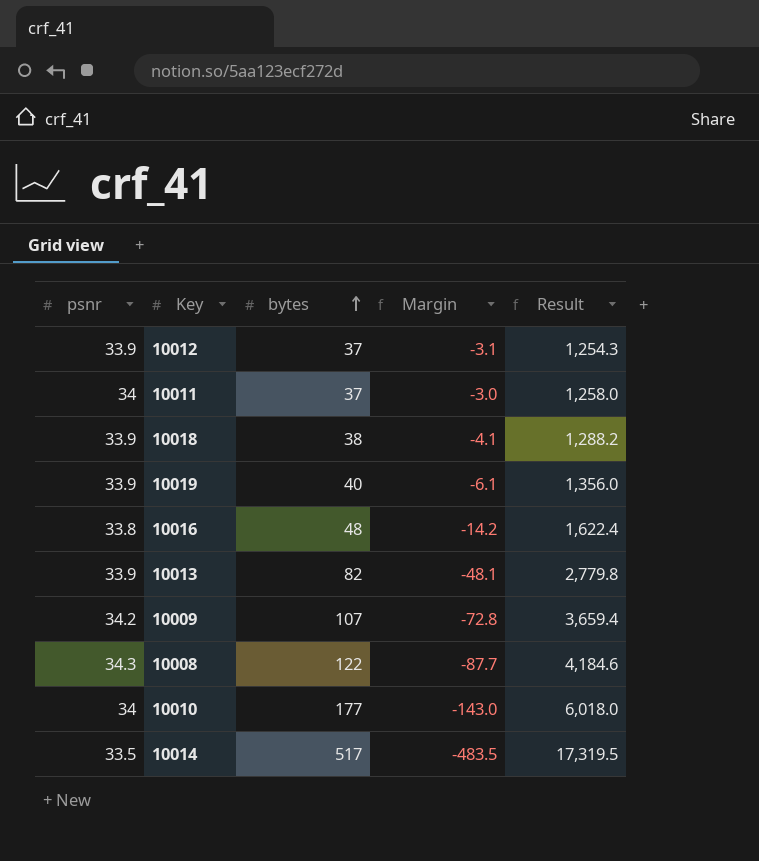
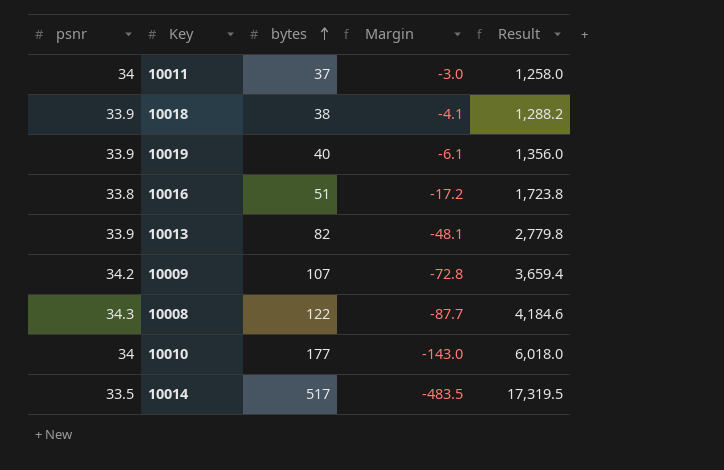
row 10012: 33.9 | 37 | -3.1 | 1,254.3 -> none
10016 | bytes: 48 -> 51
10016 | Margin: -14.2 -> -17.2
10016 | Result: 1,622.4 -> 1,723.8

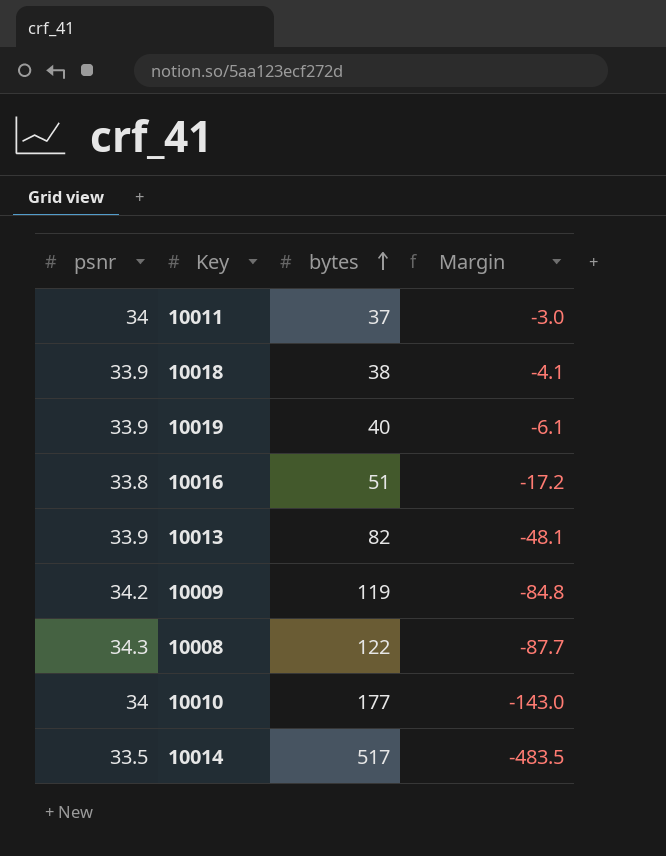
column Result | formula: [psnr] * [bytes] -> none
10009 | bytes: 107 -> 119
10009 | Margin: -72.8 -> -84.8

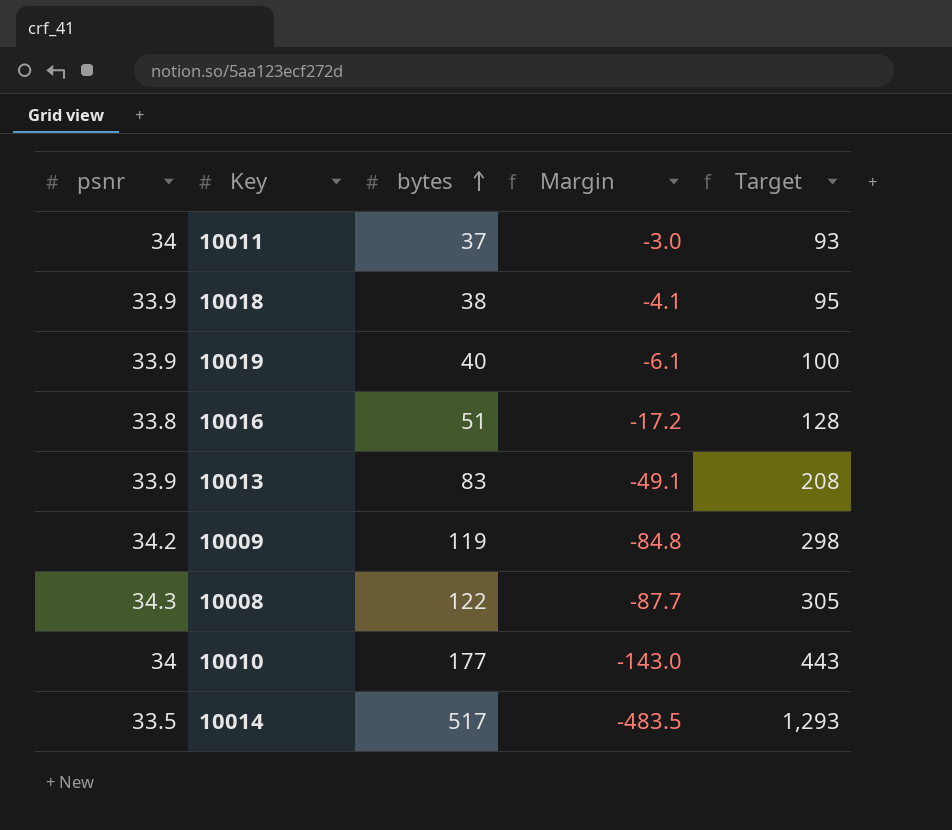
column Target | formula: none -> [bytes] * 2.5
10013 | bytes: 82 -> 83
10013 | Margin: -48.1 -> -49.1

